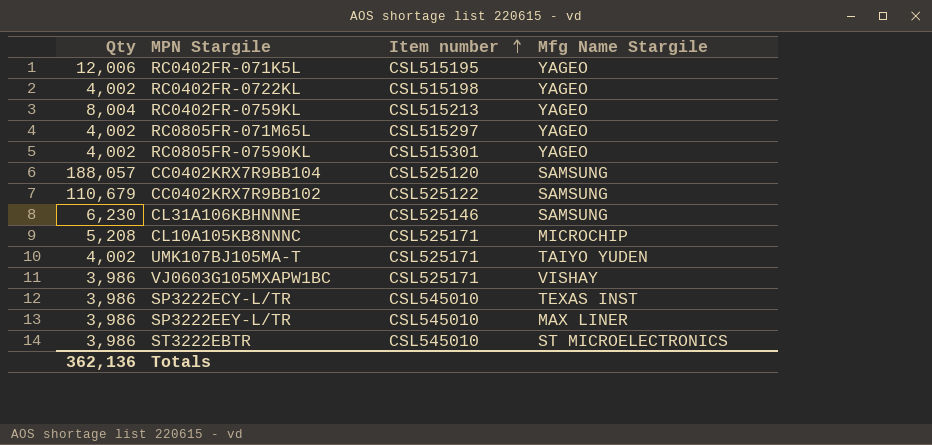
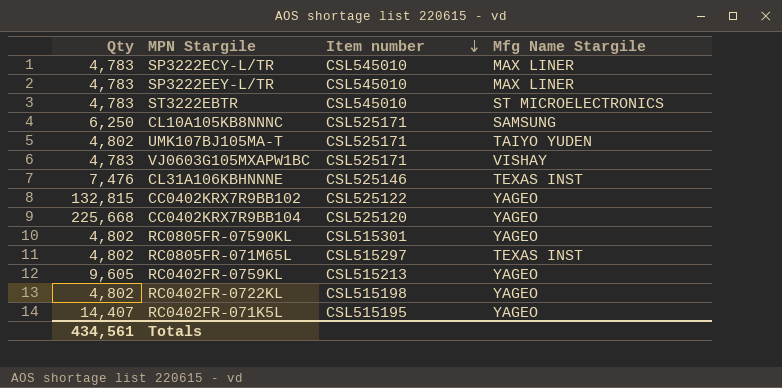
row order: Item number ascending -> Item number descending
SP3222ECY-L/TR | Qty: 3,986 -> 4,783
SP3222ECY-L/TR | Mfg Name Stargile: TEXAS INST -> MAX LINER
SP3222EEY-L/TR | Qty: 3,986 -> 4,783
ST3222EBTR | Qty: 3,986 -> 4,783
CL10A105KB8NNNC | Qty: 5,208 -> 6,250
CL10A105KB8NNNC | Mfg Name Stargile: MICROCHIP -> SAMSUNG
UMK107BJ105MA-T | Qty: 4,002 -> 4,802
VJ0603G105MXAPW1BC | Qty: 3,986 -> 4,783
CL31A106KBHNNNE | Qty: 6,230 -> 7,476
CL31A106KBHNNNE | Mfg Name Stargile: SAMSUNG -> TEXAS INST
CC0402KRX7R9BB102 | Qty: 110,679 -> 132,815
CC0402KRX7R9BB102 | Mfg Name Stargile: SAMSUNG -> YAGEO
CC0402KRX7R9BB104 | Qty: 188,057 -> 225,668
CC0402KRX7R9BB104 | Mfg Name Stargile: SAMSUNG -> YAGEO
RC0805FR-07590KL | Qty: 4,002 -> 4,802
RC0805FR-071M65L | Qty: 4,002 -> 4,802
RC0805FR-071M65L | Mfg Name Stargile: YAGEO -> TEXAS INST
RC0402FR-0759KL | Qty: 8,004 -> 9,605
RC0402FR-0722KL | Qty: 4,002 -> 4,802
RC0402FR-071K5L | Qty: 12,006 -> 14,407
Totals | Qty: 362,136 -> 434,561

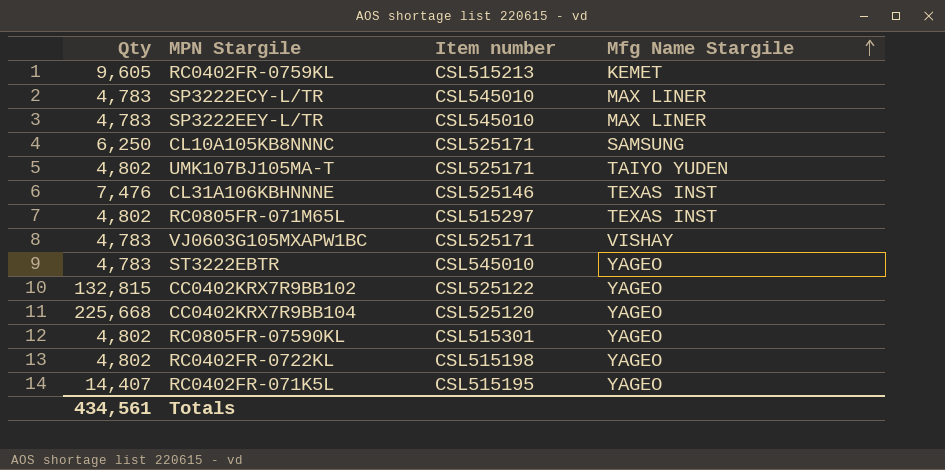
row order: Item number descending -> Mfg Name Stargile ascending
RC0402FR-0759KL | Mfg Name Stargile: YAGEO -> KEMET
ST3222EBTR | Mfg Name Stargile: ST MICROELECTRONICS -> YAGEO

